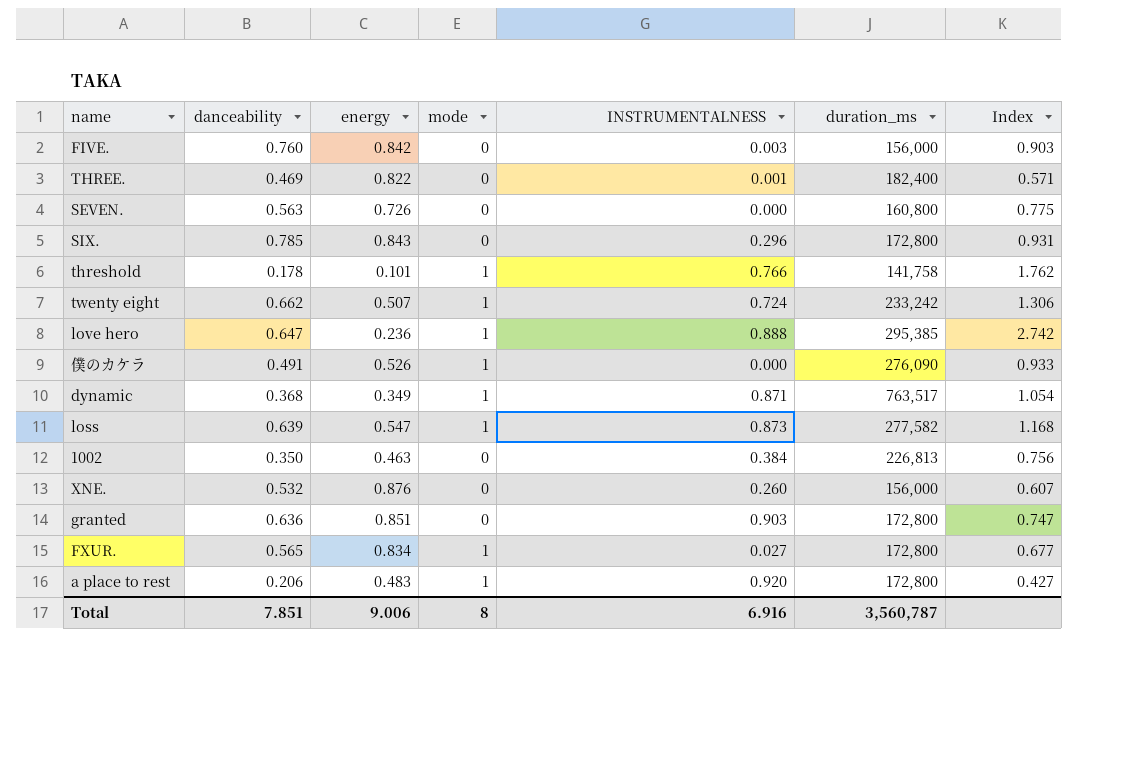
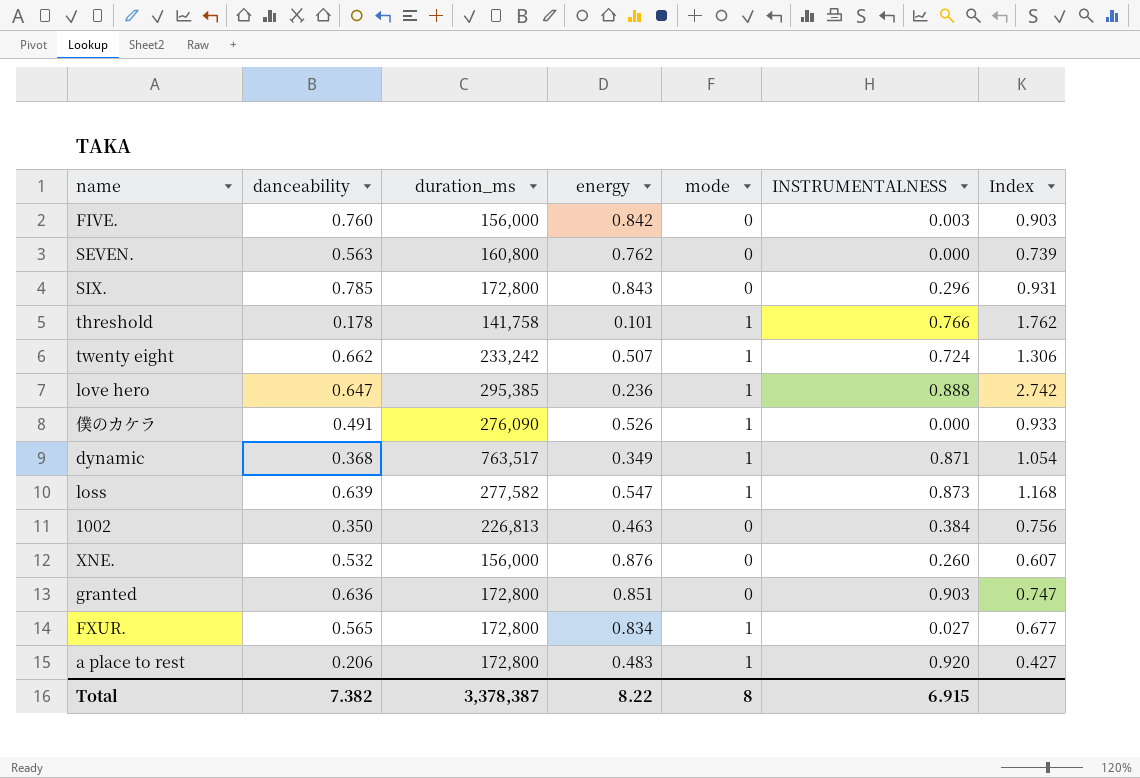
column duration_ms | position: 6 -> 3
row THREE.: 0.469 | 0.822 | 0 | 0.001 | 182,400 | 0.571 -> none
SEVEN. | energy: 0.726 -> 0.762
SEVEN. | Index: 0.775 -> 0.739
Total | danceability: 7.851 -> 7.382
Total | duration_ms: 3,560,787 -> 3,378,387
Total | energy: 9.006 -> 8.22
Total | INSTRUMENTALNESS: 6.916 -> 6.915

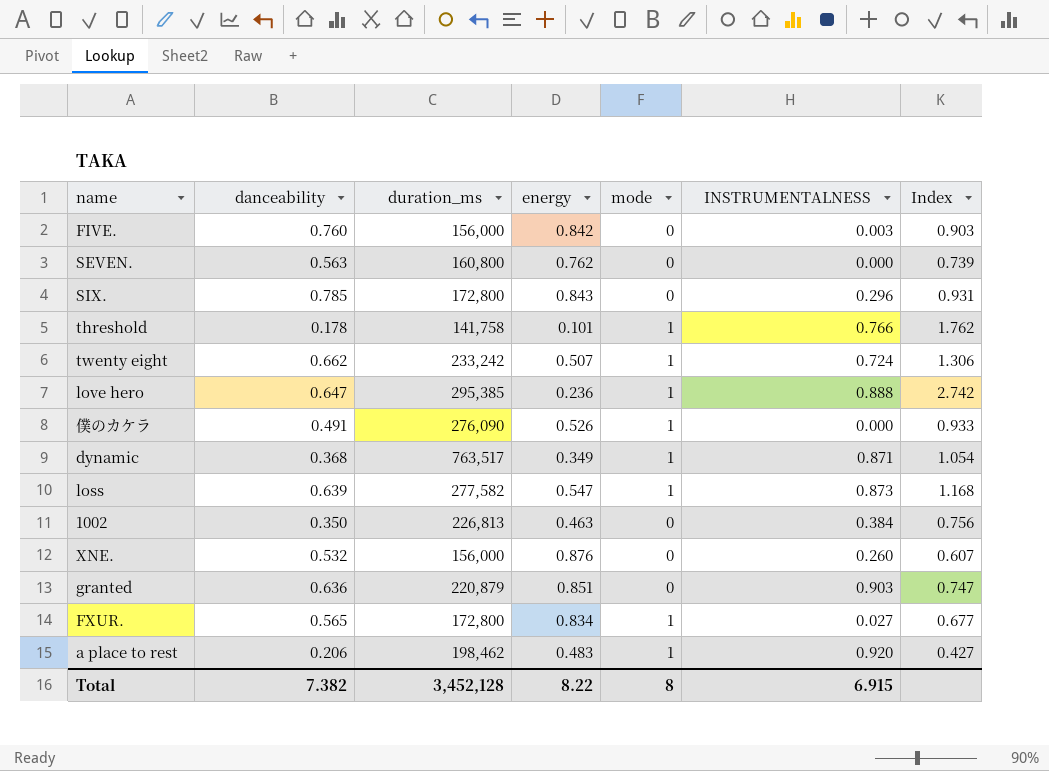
granted | duration_ms: 172,800 -> 220,879
a place to rest | duration_ms: 172,800 -> 198,462
Total | duration_ms: 3,378,387 -> 3,452,128

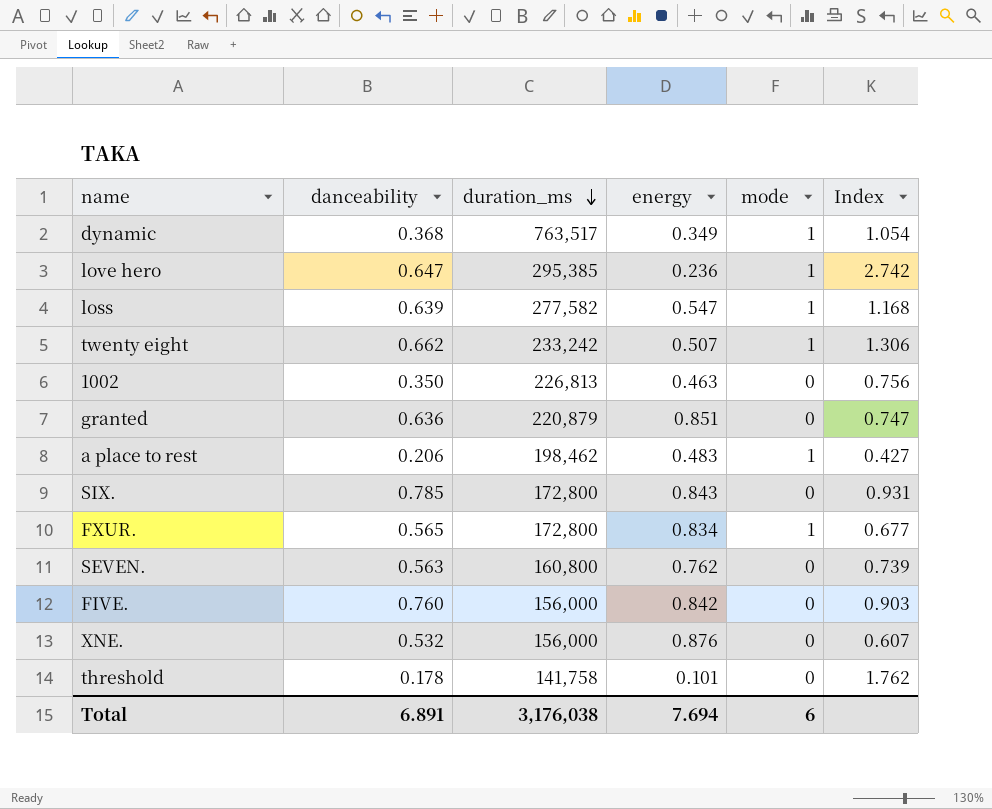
row order: none -> duration_ms descending
column INSTRUMENTALNESS | position: 6 -> none
row 僕のカケラ: 0.491 | 276,090 | 0.526 | 1 | 0.000 | 0.933 -> none
threshold | mode: 1 -> 0
Total | danceability: 7.382 -> 6.891
Total | duration_ms: 3,452,128 -> 3,176,038
Total | energy: 8.22 -> 7.694
Total | mode: 8 -> 6

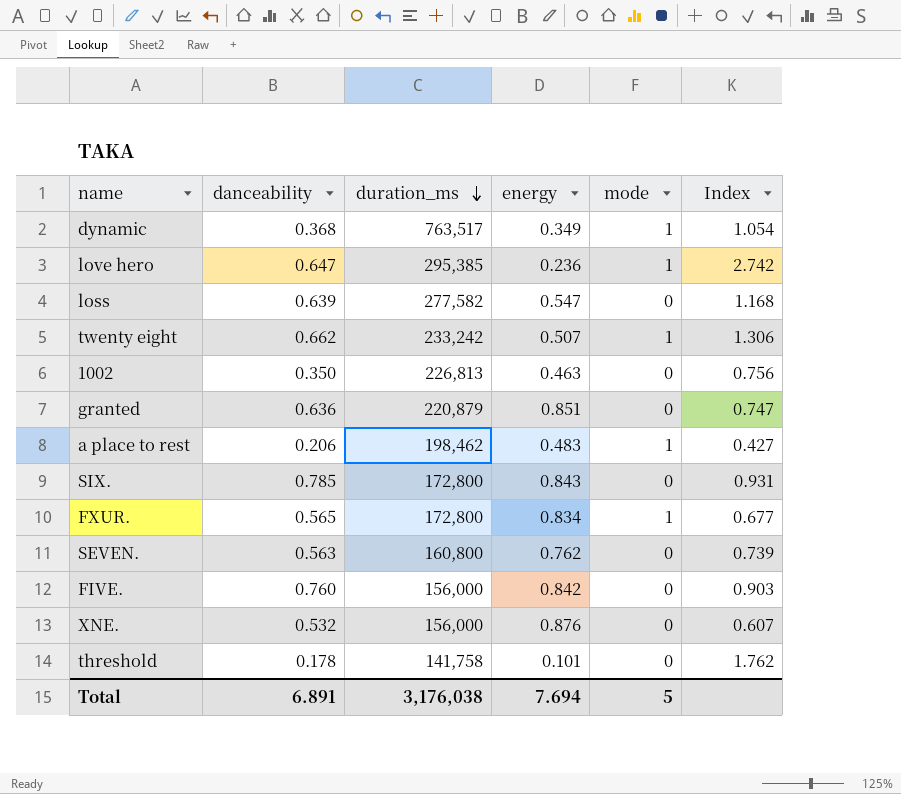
loss | mode: 1 -> 0
Total | mode: 6 -> 5

